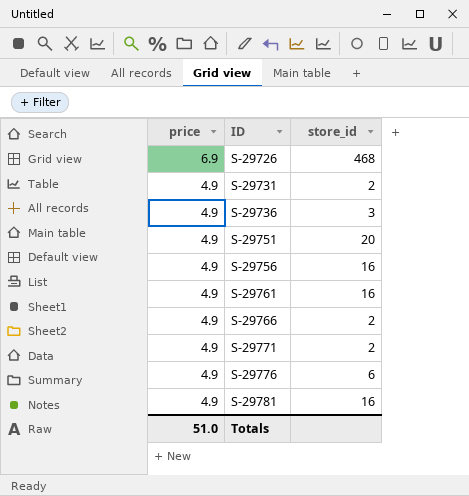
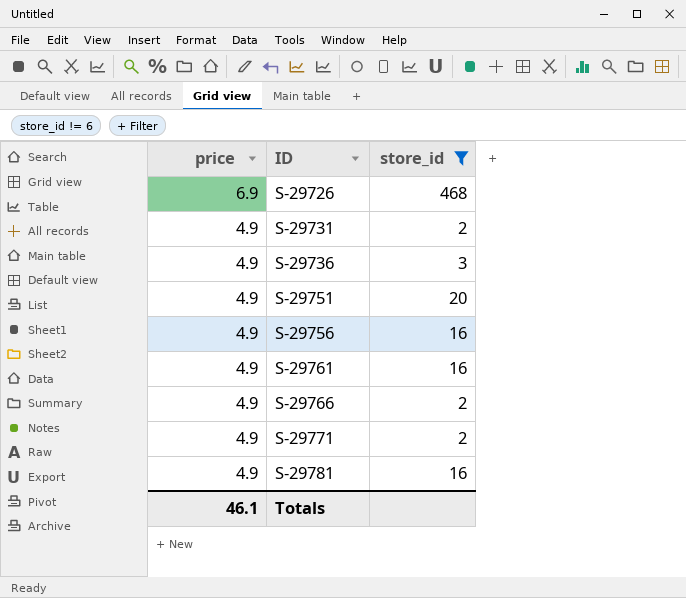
filter: none -> store_id != 6
Totals | price: 51.0 -> 46.1

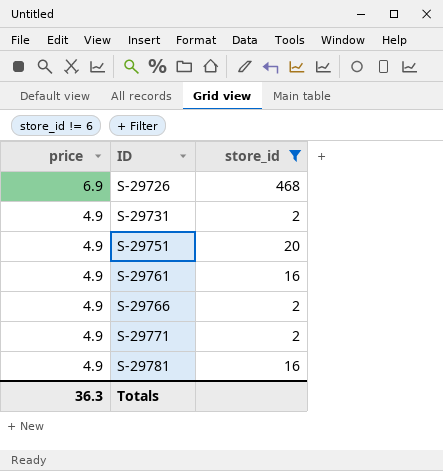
row S-29736: 4.9 | 3 -> none
row S-29756: 4.9 | 16 -> none
Totals | price: 46.1 -> 36.3

